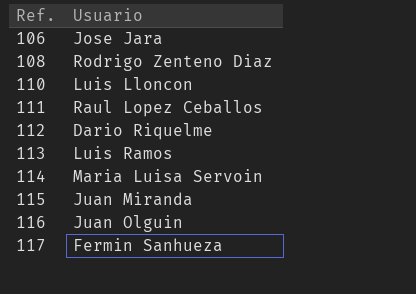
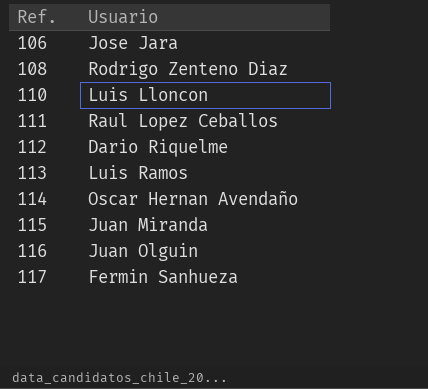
114 | Usuario: Maria Luisa Servoin -> Oscar Hernan Avendaño

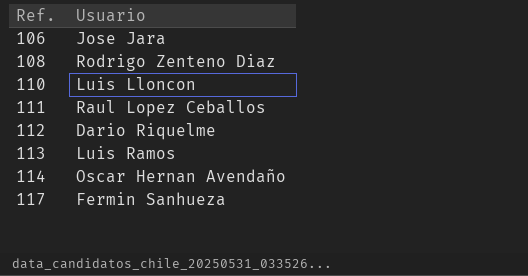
row 115: Juan Miranda -> none
row 116: Juan Olguin -> none

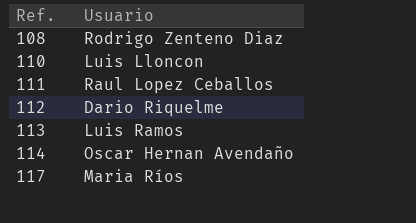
row 106: Jose Jara -> none
117 | Usuario: Fermin Sanhueza -> Maria Ríos

